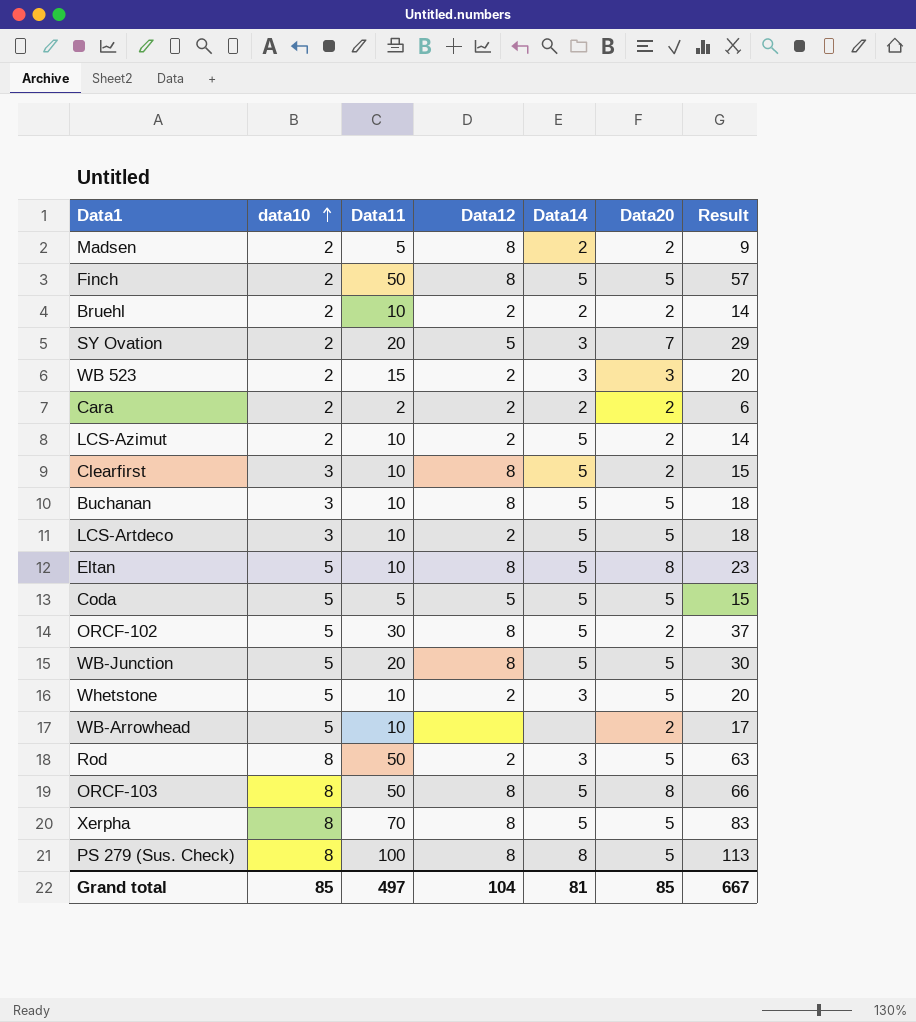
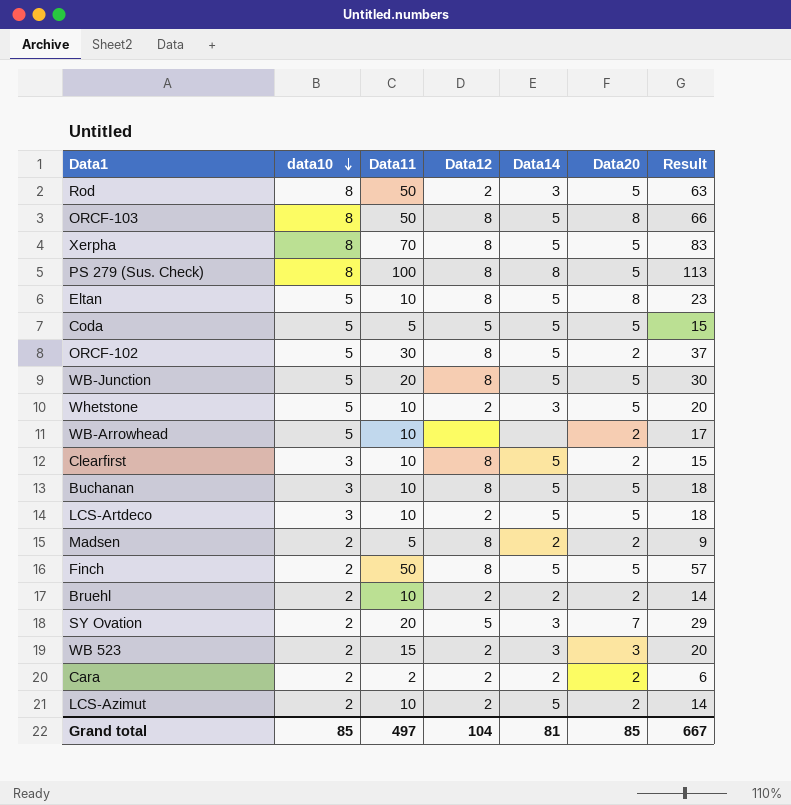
row order: data10 ascending -> data10 descending

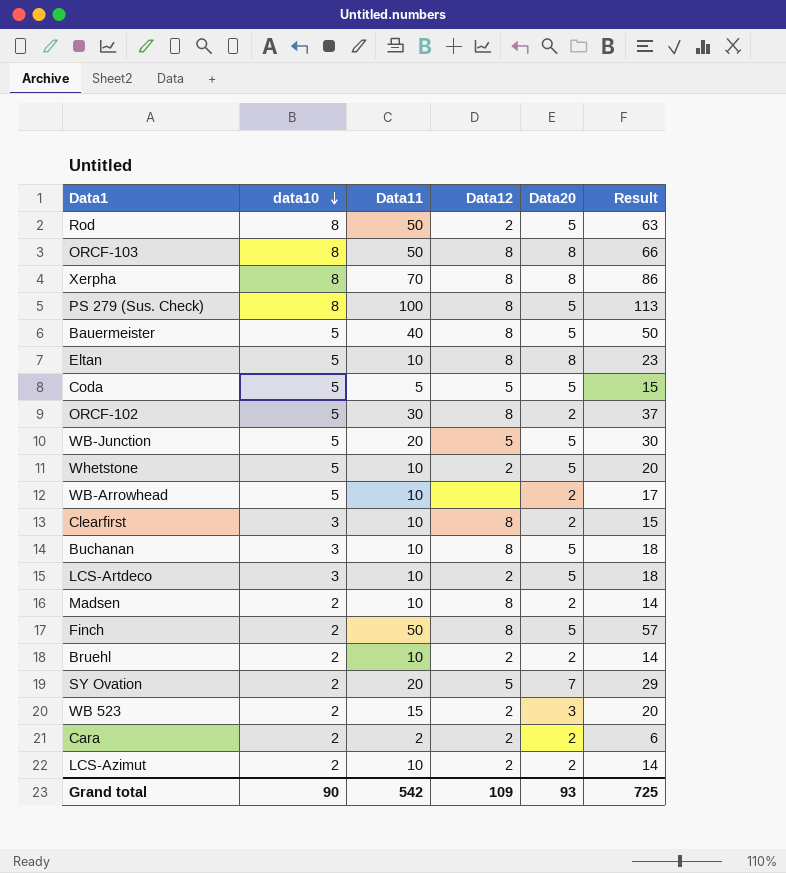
column Data14 | position: 5 -> none
Xerpha | Data20: 5 -> 8
Xerpha | Result: 83 -> 86
row Bauermeister: none -> 5 | 40 | 8 | 5 | 50
WB-Junction | Data12: 8 -> 5
Madsen | Data11: 5 -> 10
Madsen | Result: 9 -> 14
Grand total | data10: 85 -> 90
Grand total | Data11: 497 -> 542
Grand total | Data12: 104 -> 109
Grand total | Data20: 85 -> 93
Grand total | Result: 667 -> 725

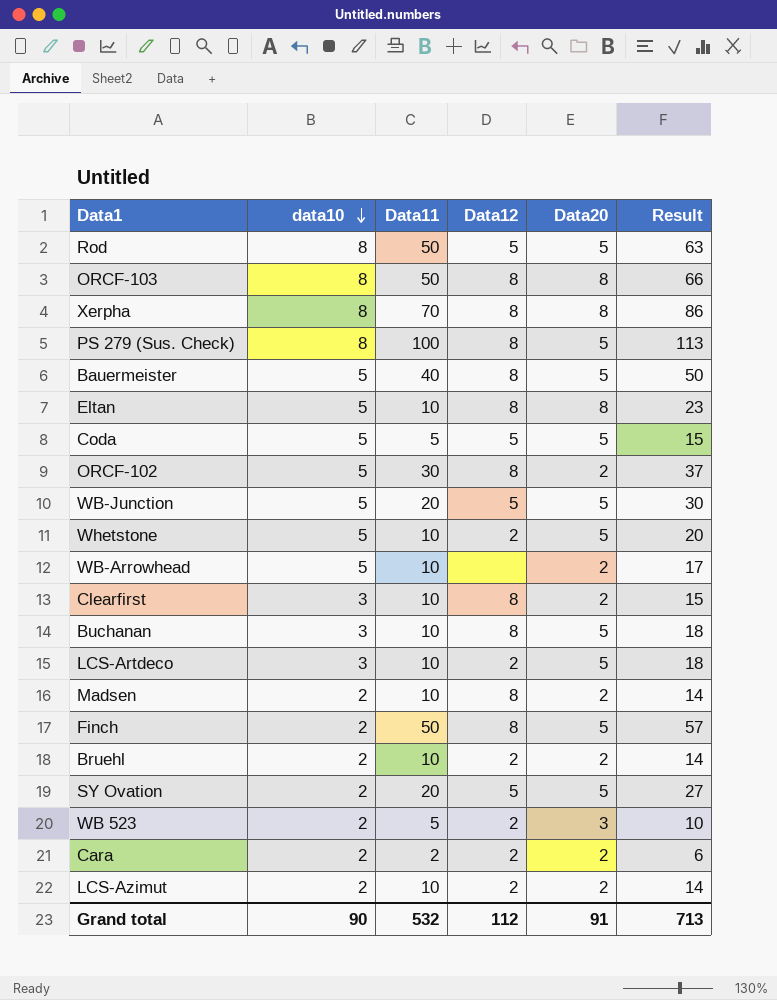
Rod | Data12: 2 -> 5
SY Ovation | Data20: 7 -> 5
SY Ovation | Result: 29 -> 27
WB 523 | Data11: 15 -> 5
WB 523 | Result: 20 -> 10
Grand total | Data11: 542 -> 532
Grand total | Data12: 109 -> 112
Grand total | Data20: 93 -> 91
Grand total | Result: 725 -> 713

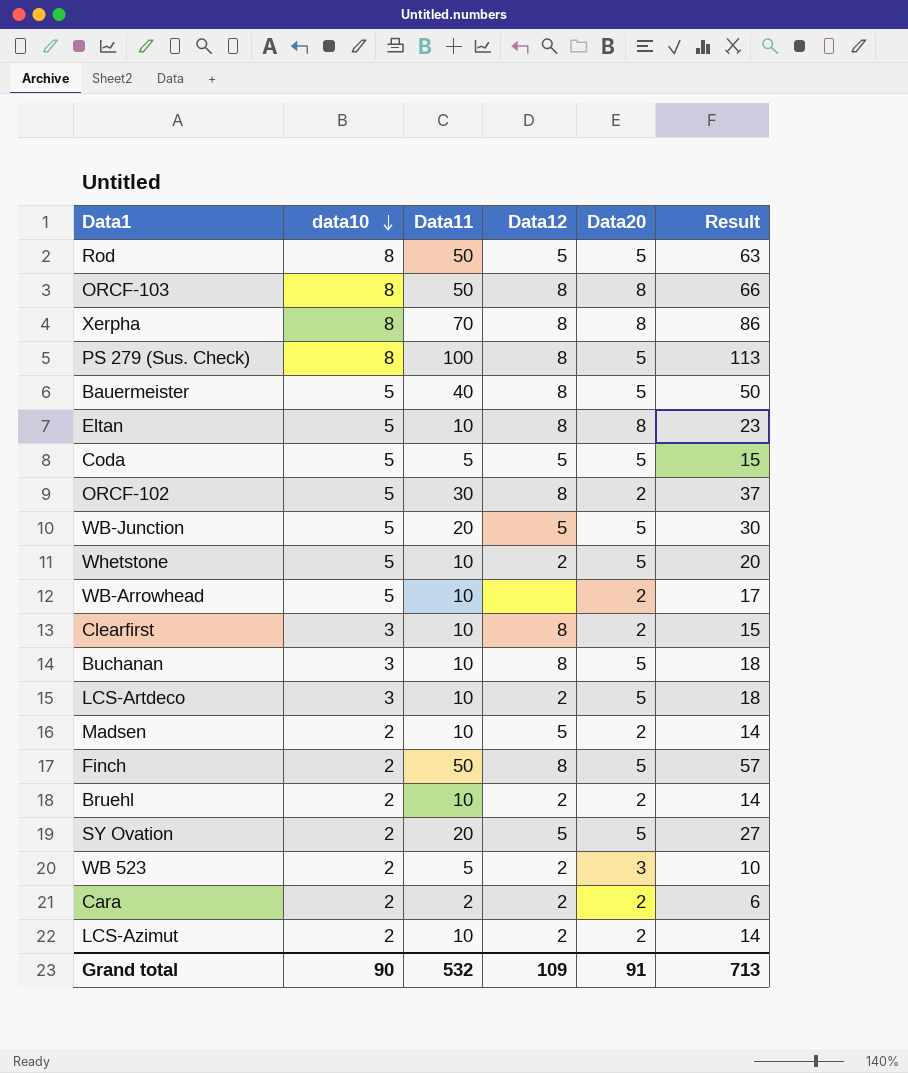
Madsen | Data12: 8 -> 5
Grand total | Data12: 112 -> 109

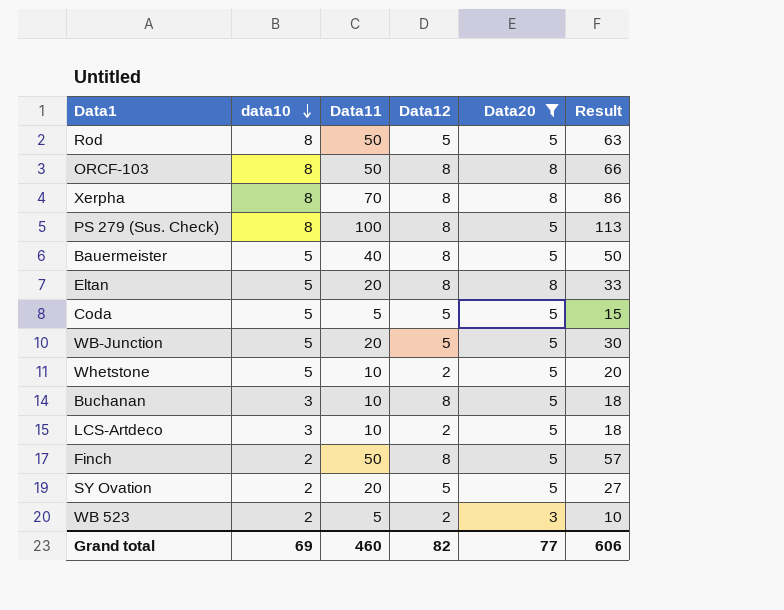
filter: none -> Data20 != 2
Eltan | Data11: 10 -> 20
Eltan | Result: 23 -> 33
Grand total | data10: 90 -> 69
Grand total | Data11: 532 -> 460
Grand total | Data12: 109 -> 82
Grand total | Data20: 91 -> 77
Grand total | Result: 713 -> 606

